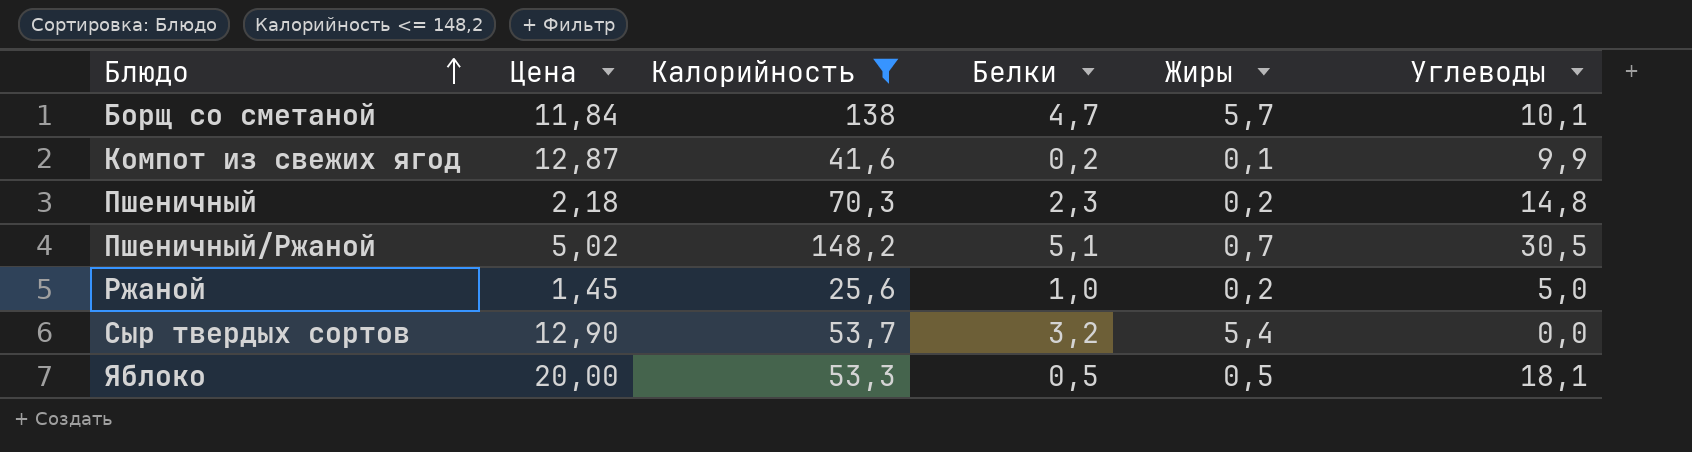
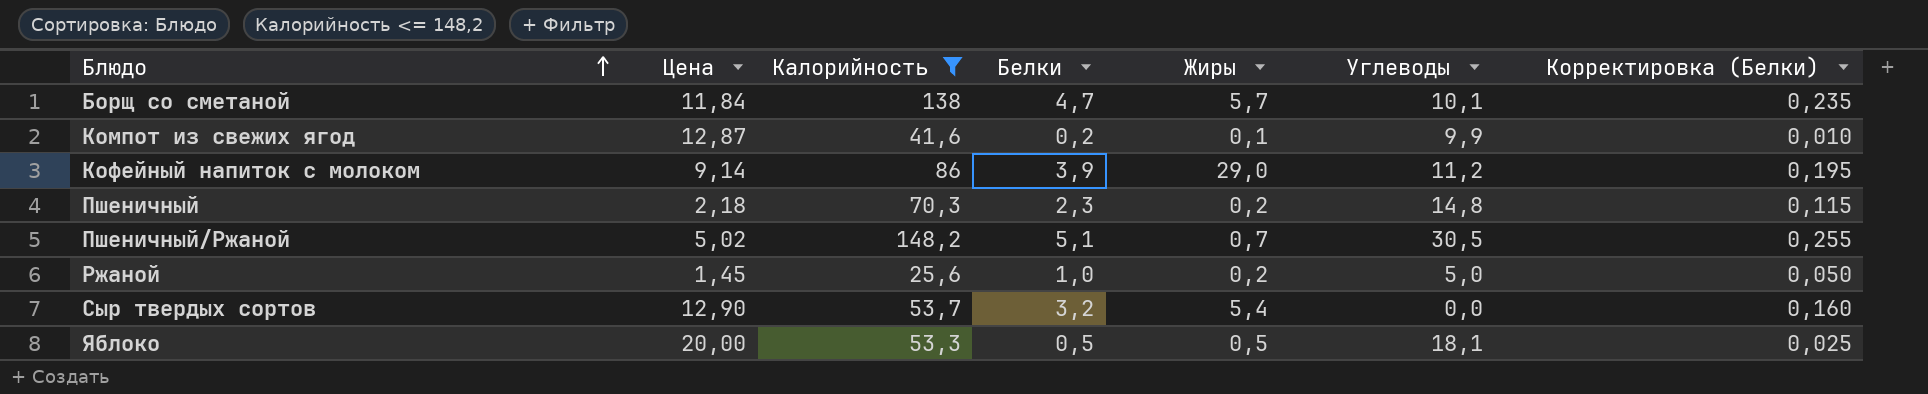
column Корректировка (Белки) | formula: none -> [Белки] * 0,05
row Кофейный напиток с молоком: none -> 9,14 | 86 | 3,9 | 29,0 | 11,2 | 0,195

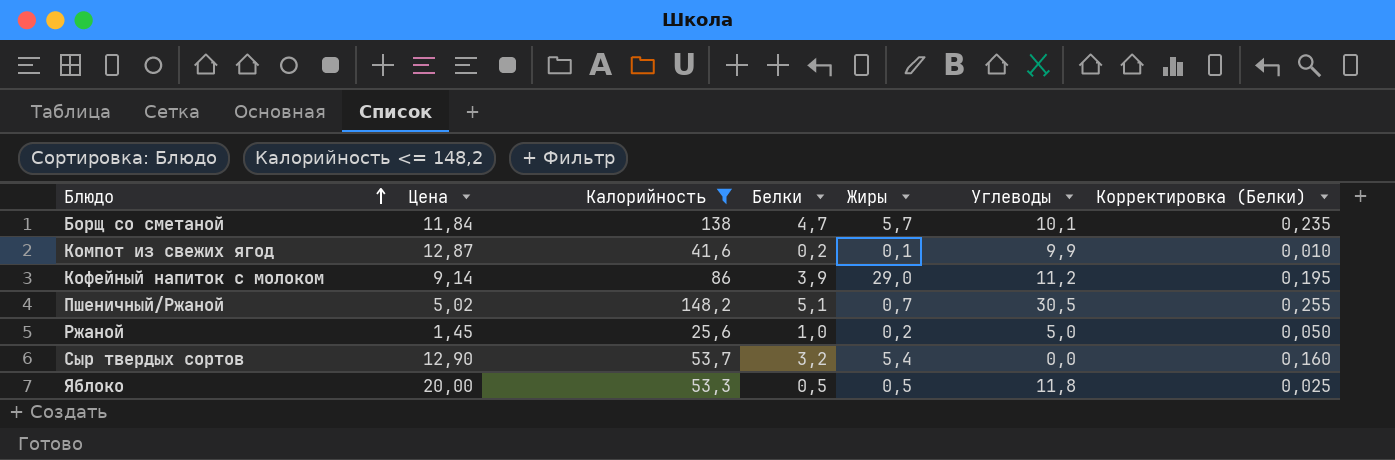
row Пшеничный: 2,18 | 70,3 | 2,3 | 0,2 | 14,8 | 0,115 -> none
Яблоко | Углеводы: 18,1 -> 11,8

